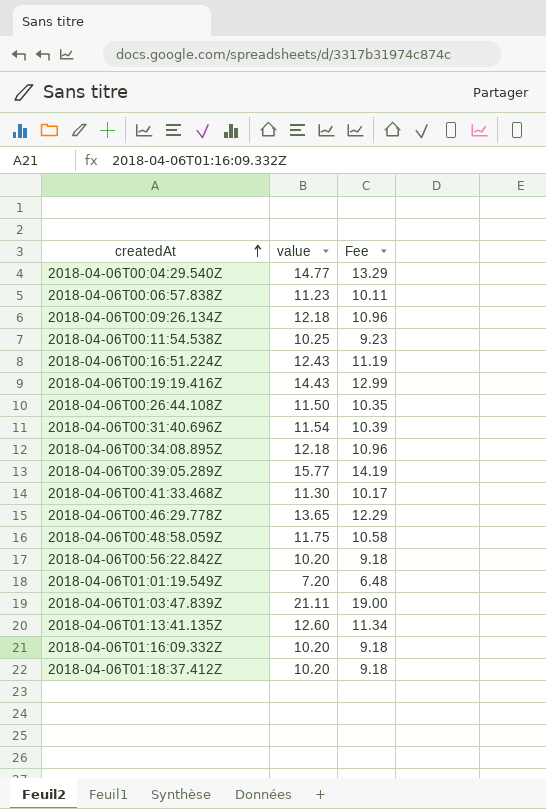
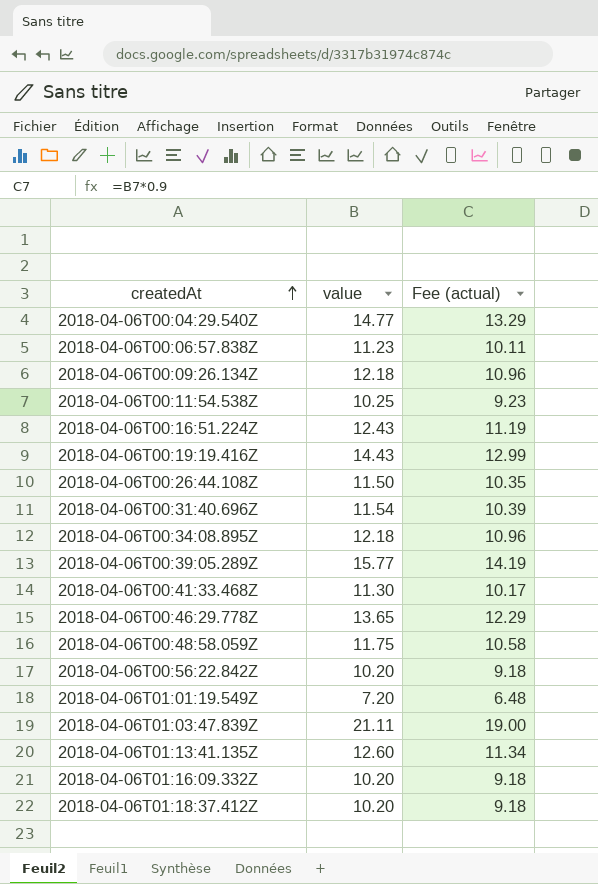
column name: Fee -> Fee (actual)

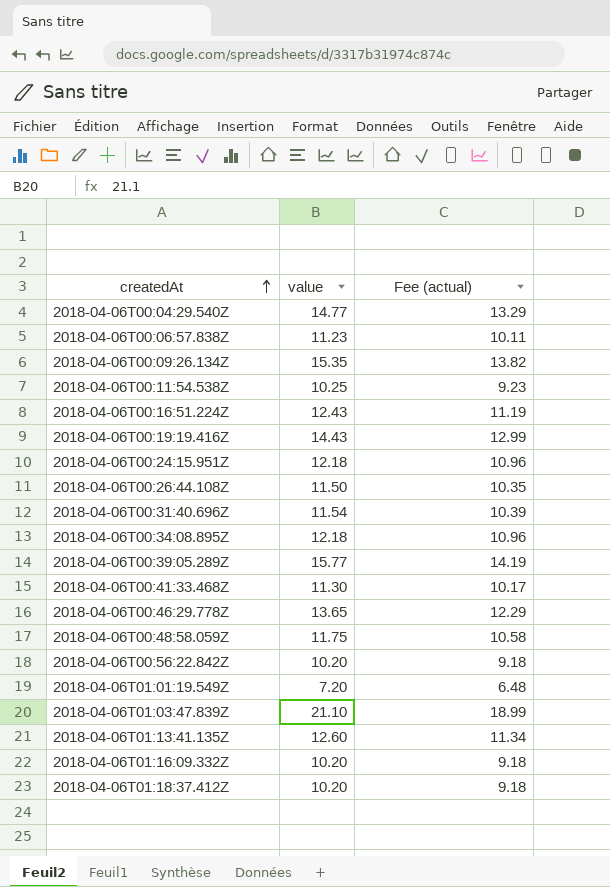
2018-04-06T00:09:26.134Z | value: 12.18 -> 15.35
2018-04-06T00:09:26.134Z | Fee (actual): 10.96 -> 13.82
row 2018-04-06T00:24:15.951Z: none -> 12.18 | 10.96
2018-04-06T01:03:47.839Z | value: 21.11 -> 21.10
2018-04-06T01:03:47.839Z | Fee (actual): 19.00 -> 18.99

